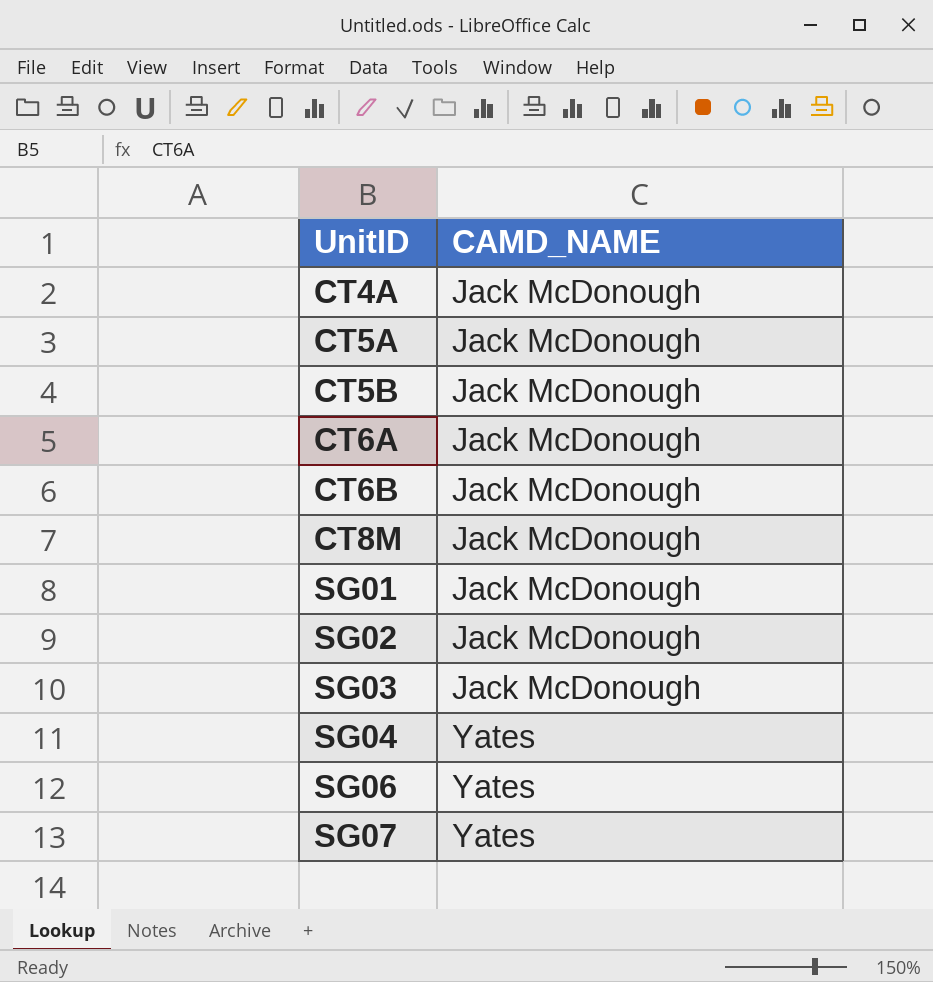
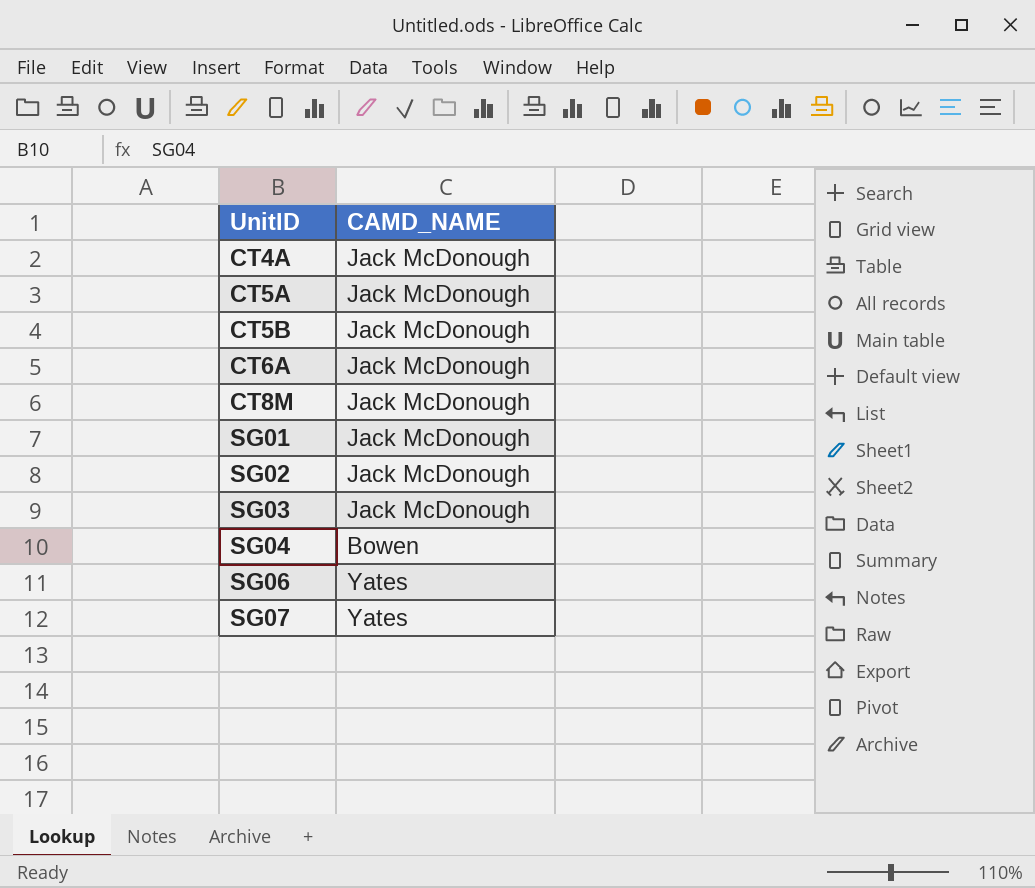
row CT6B: Jack McDonough -> none
SG04 | CAMD_NAME: Yates -> Bowen

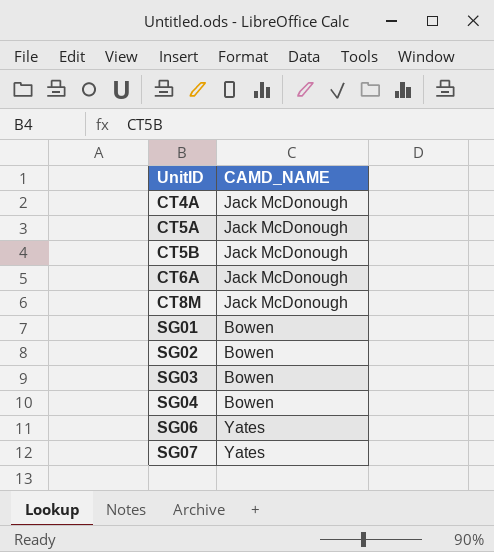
SG01 | CAMD_NAME: Jack McDonough -> Bowen
SG02 | CAMD_NAME: Jack McDonough -> Bowen
SG03 | CAMD_NAME: Jack McDonough -> Bowen

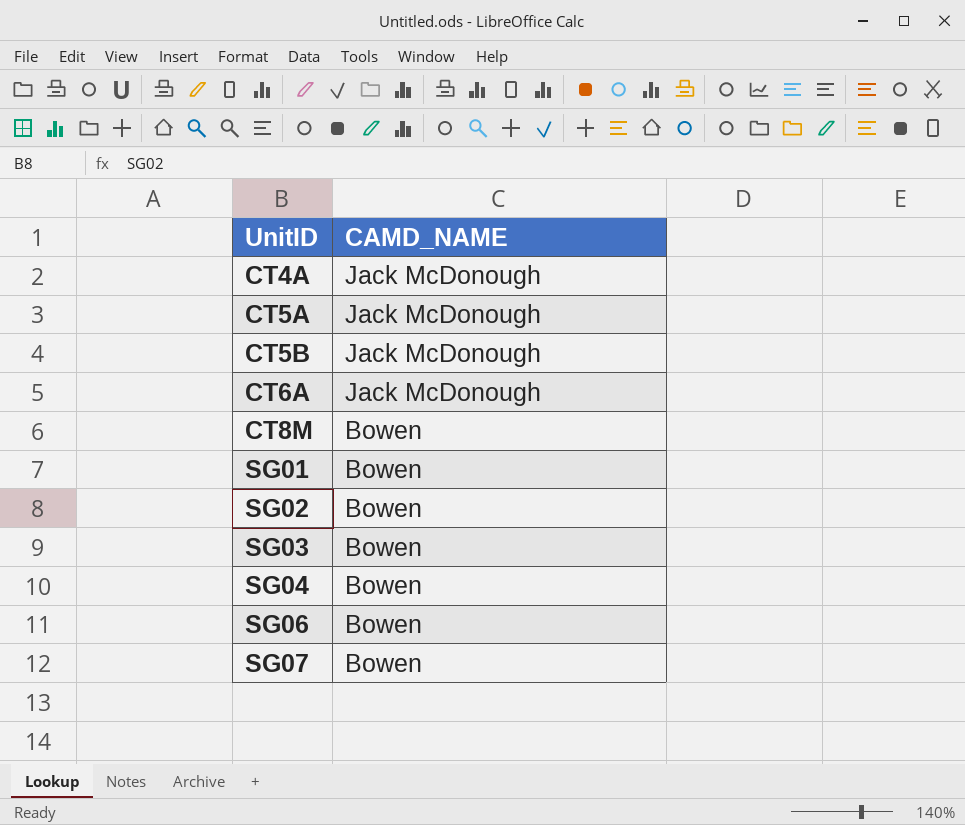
CT8M | CAMD_NAME: Jack McDonough -> Bowen
SG06 | CAMD_NAME: Yates -> Bowen
SG07 | CAMD_NAME: Yates -> Bowen

